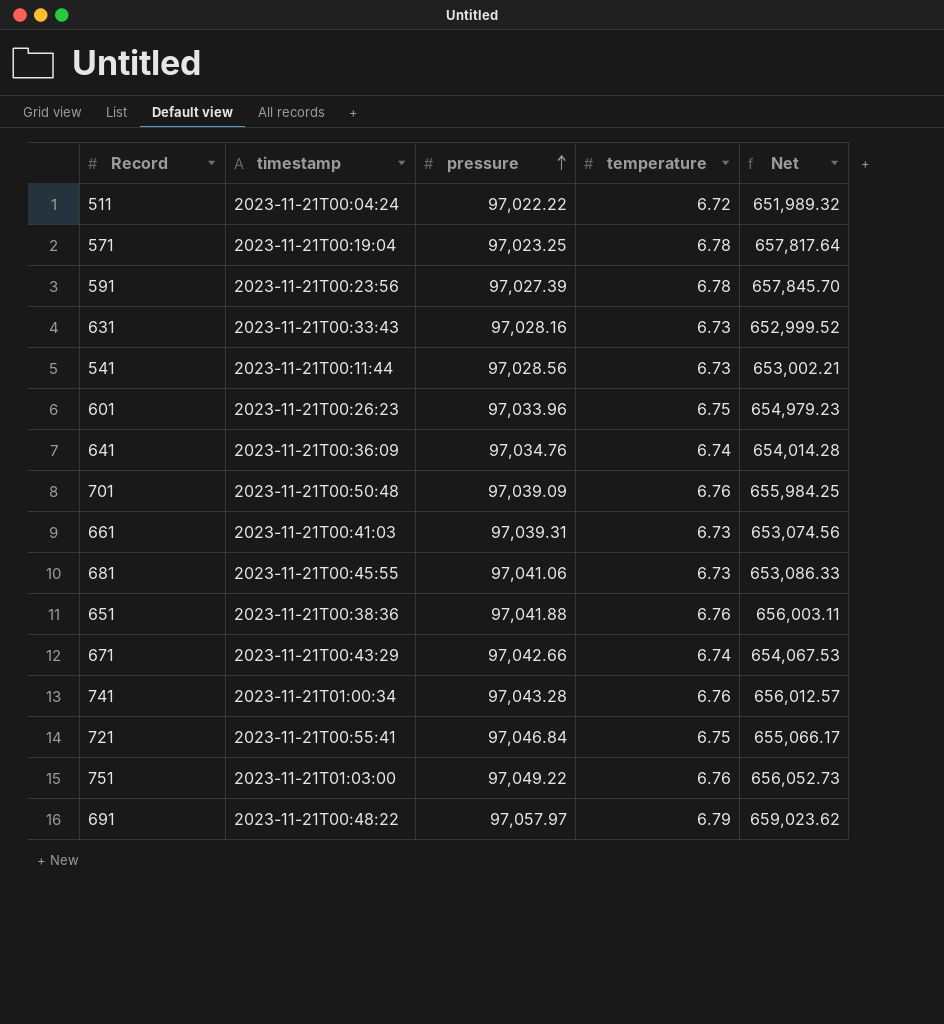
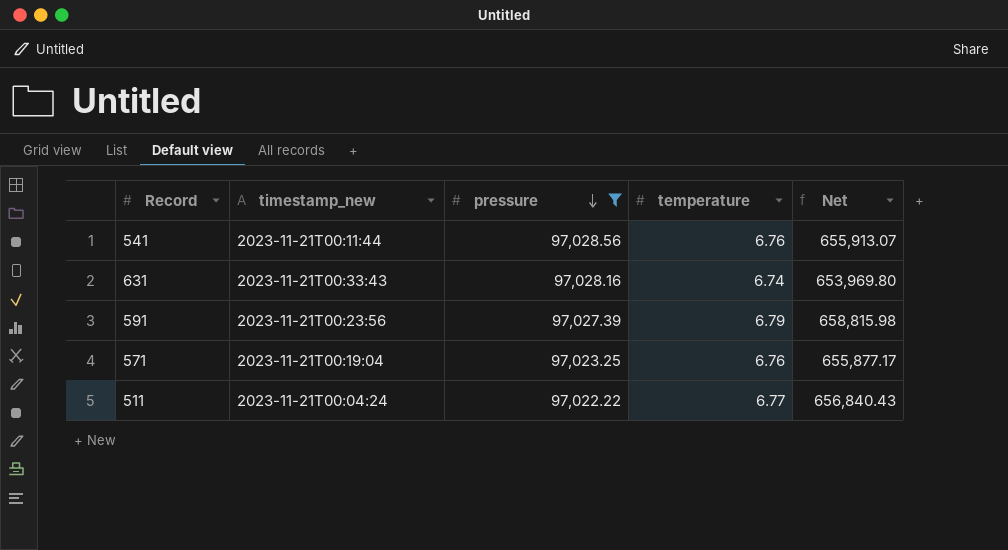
filter: none -> pressure <= 97,028.56
row order: pressure ascending -> pressure descending
column name: timestamp -> timestamp_new
541 | temperature: 6.73 -> 6.76
541 | Net: 653,002.21 -> 655,913.07
631 | temperature: 6.73 -> 6.74
631 | Net: 652,999.52 -> 653,969.80
591 | temperature: 6.78 -> 6.79
591 | Net: 657,845.70 -> 658,815.98
571 | temperature: 6.78 -> 6.76
571 | Net: 657,817.64 -> 655,877.17
511 | temperature: 6.72 -> 6.77
511 | Net: 651,989.32 -> 656,840.43

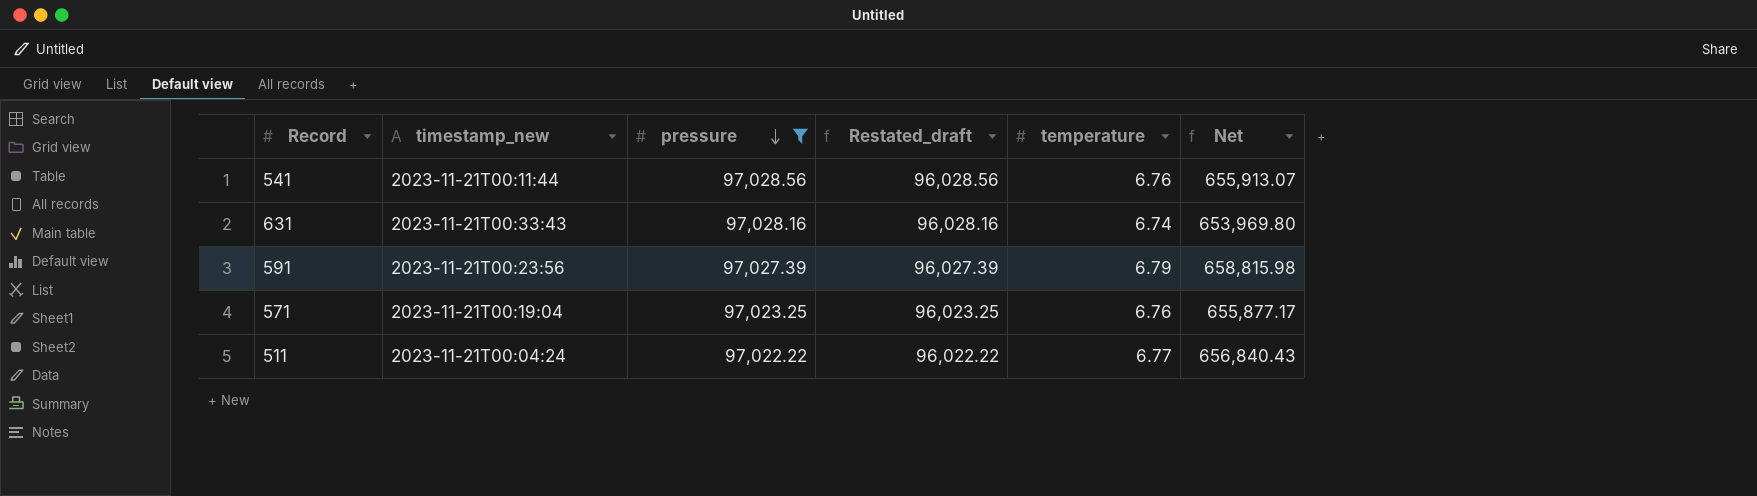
column Restated_draft | formula: none -> [pressure] - 1000

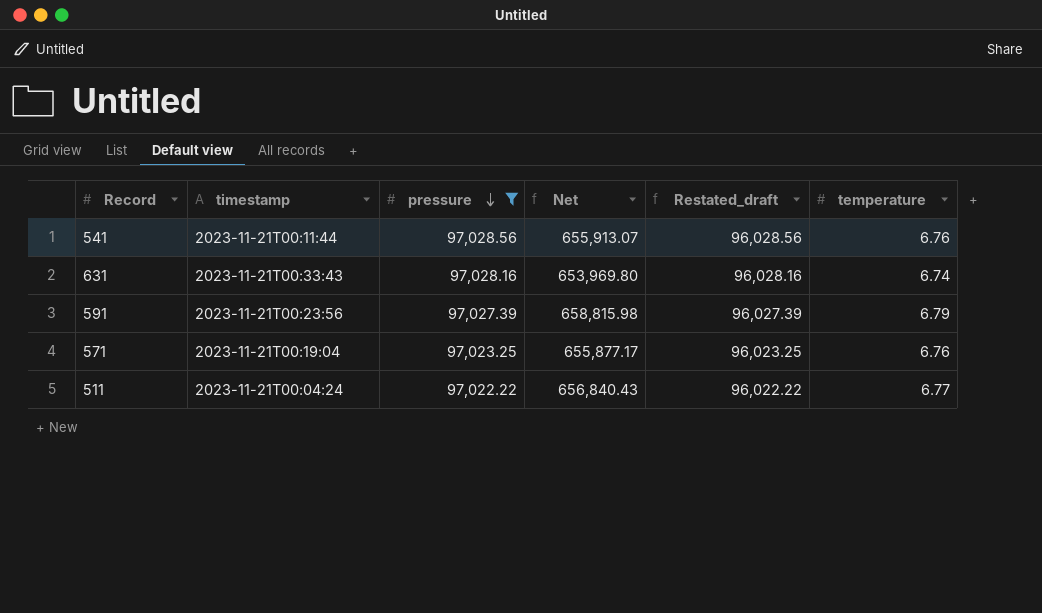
column name: timestamp_new -> timestamp
column Net | position: 6 -> 4

